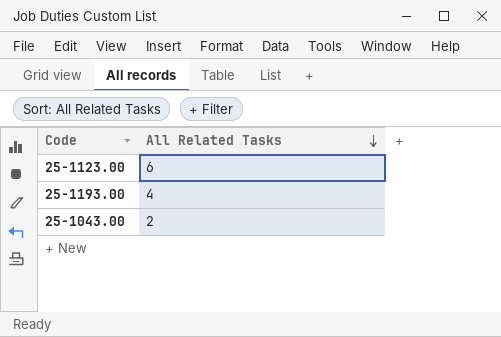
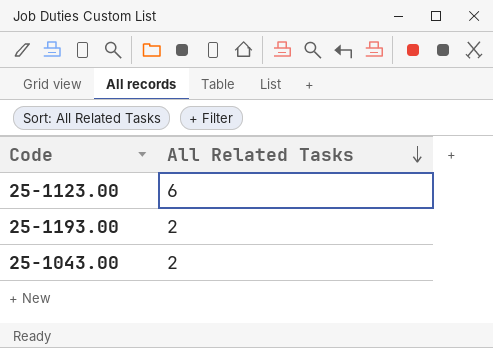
25-1193.00 | All Related Tasks: 4 -> 2

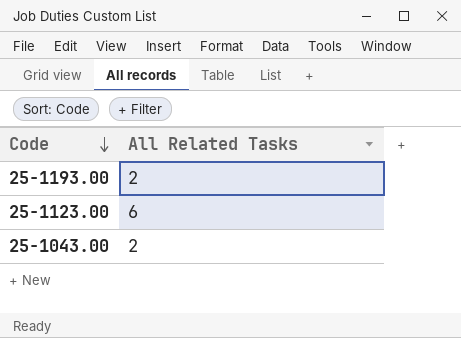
row order: All Related Tasks descending -> Code descending

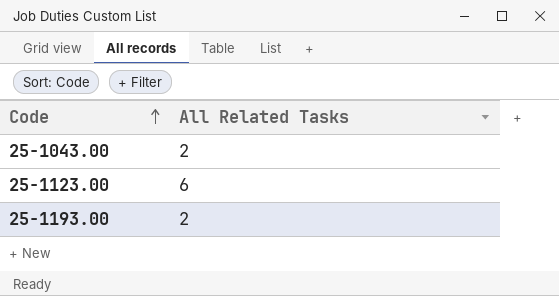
row order: Code descending -> Code ascending

